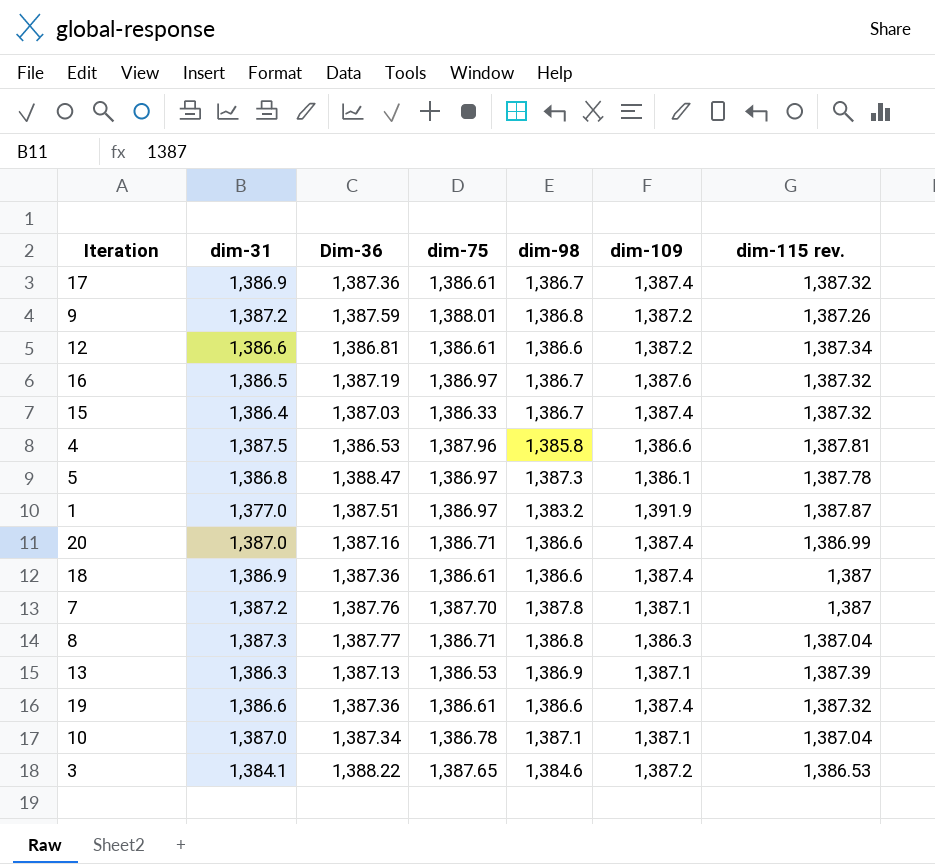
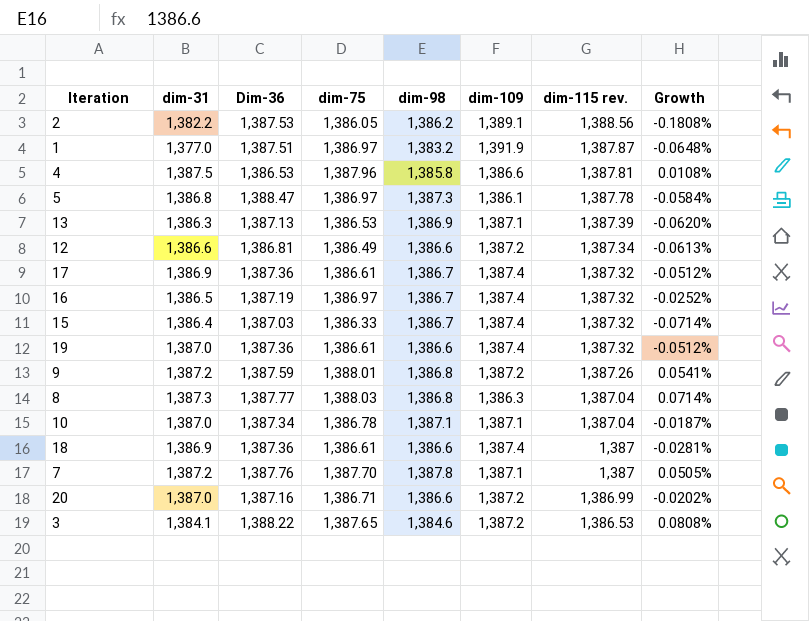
row order: none -> dim-115 rev. descending
column Growth | formula: none -> ([dim-75] - [dim-115 rev.]) / [dim-115 rev.]
row 2: none -> 1,382.2 | 1,387.53 | 1,386.05 | 1,386.2 | 1,389.1 | 1,388.56 | -0.1808%
12 | dim-75: 1,386.61 -> 1,386.49
16 | dim-109: 1,387.6 -> 1,387.4
19 | dim-31: 1,386.6 -> 1,387.0
8 | dim-75: 1,386.71 -> 1,388.03
20 | dim-109: 1,387.4 -> 1,387.2

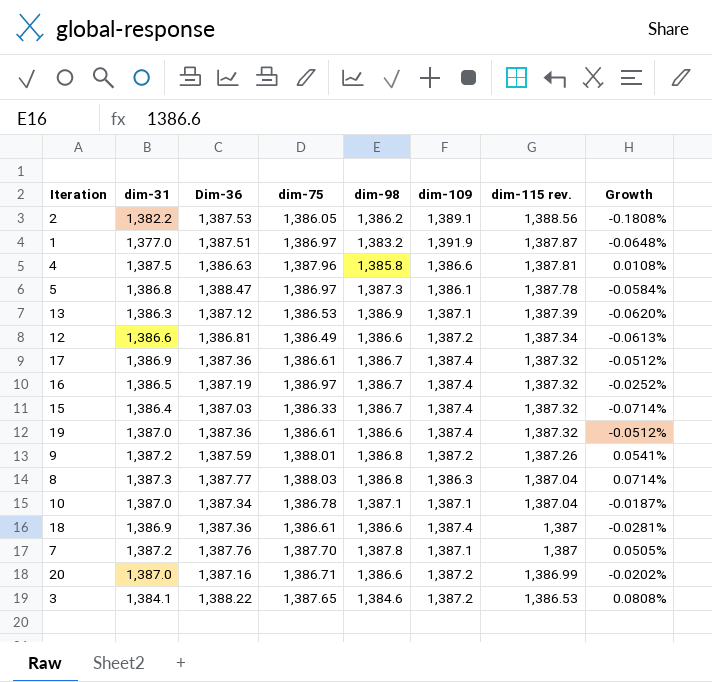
4 | Dim-36: 1,386.53 -> 1,386.63
13 | Dim-36: 1,387.13 -> 1,387.12

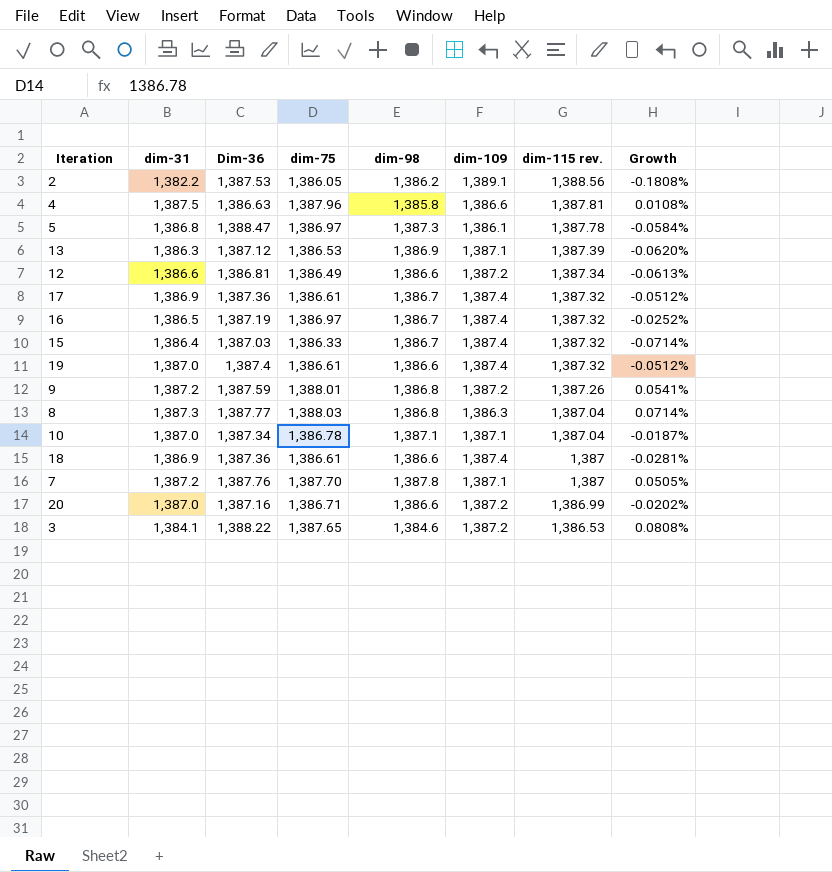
row 1: 1,377.0 | 1,387.51 | 1,386.97 | 1,383.2 | 1,391.9 | 1,387.87 | -0.0648% -> none
19 | Dim-36: 1,387.36 -> 1,387.4

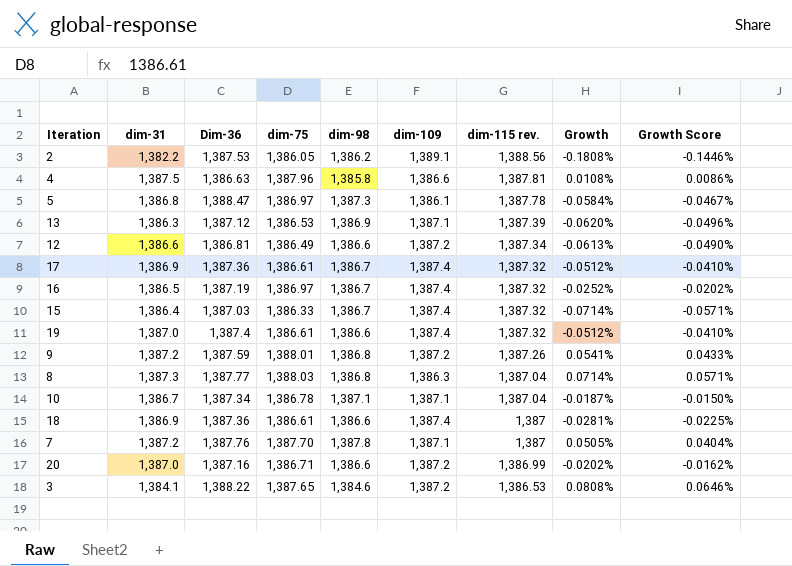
column Growth Score | formula: none -> [Growth] * 0.8
10 | dim-31: 1,387.0 -> 1,386.7

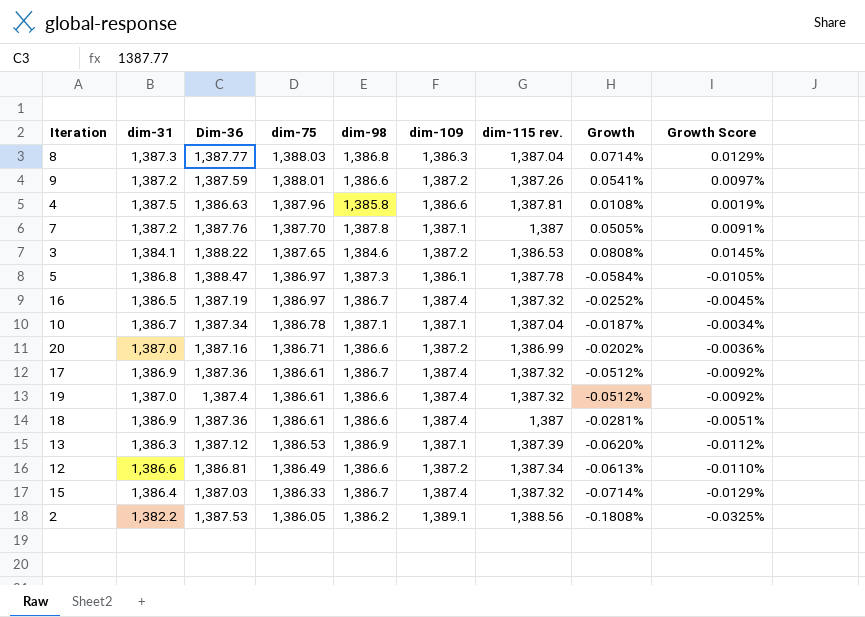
row order: dim-115 rev. descending -> dim-75 descending
column Growth Score | formula: [Growth] * 0.8 -> [Growth] * 0.18
9 | dim-98: 1,386.8 -> 1,386.6

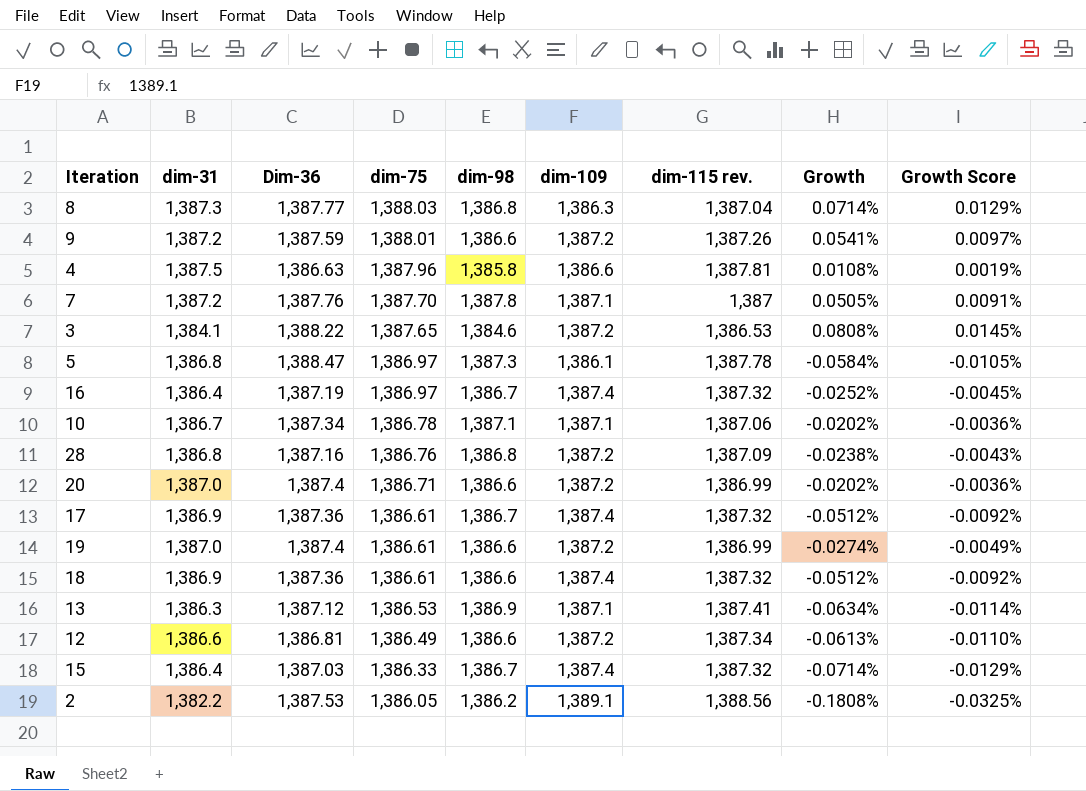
16 | dim-31: 1,386.5 -> 1,386.4
10 | dim-115 rev.: 1,387.04 -> 1,387.06
10 | Growth: -0.0187% -> -0.0202%
10 | Growth Score: -0.0034% -> -0.0036%
row 28: none -> 1,386.8 | 1,387.16 | 1,386.76 | 1,386.8 | 1,387.2 | 1,387.09 | -0.0238% | -0.0043%
20 | Dim-36: 1,387.16 -> 1,387.4
19 | dim-109: 1,387.4 -> 1,387.2
19 | dim-115 rev.: 1,387.32 -> 1,386.99
19 | Growth: -0.0512% -> -0.0274%
19 | Growth Score: -0.0092% -> -0.0049%
18 | dim-115 rev.: 1,387 -> 1,387.32
18 | Growth: -0.0281% -> -0.0512%
18 | Growth Score: -0.0051% -> -0.0092%
13 | dim-115 rev.: 1,387.39 -> 1,387.41
13 | Growth: -0.0620% -> -0.0634%
13 | Growth Score: -0.0112% -> -0.0114%

